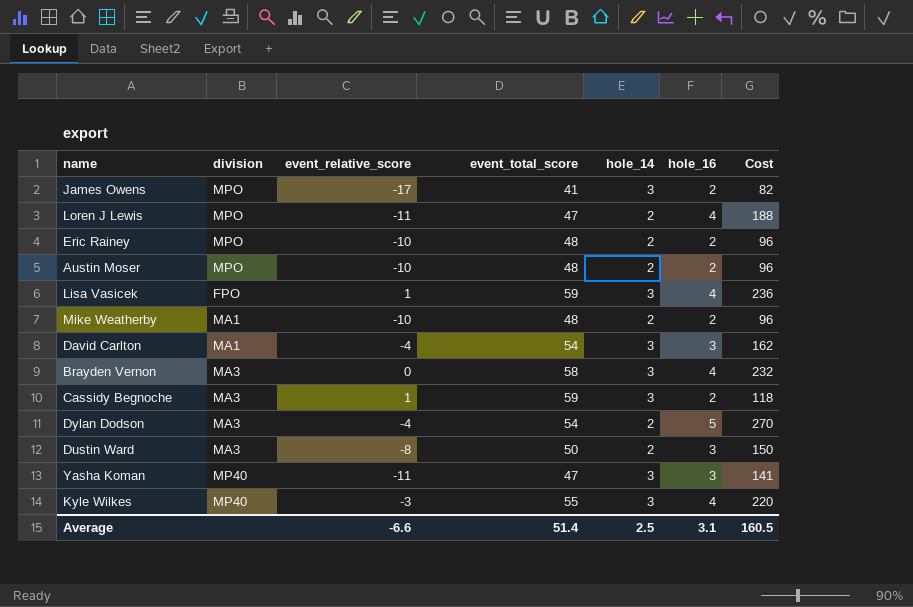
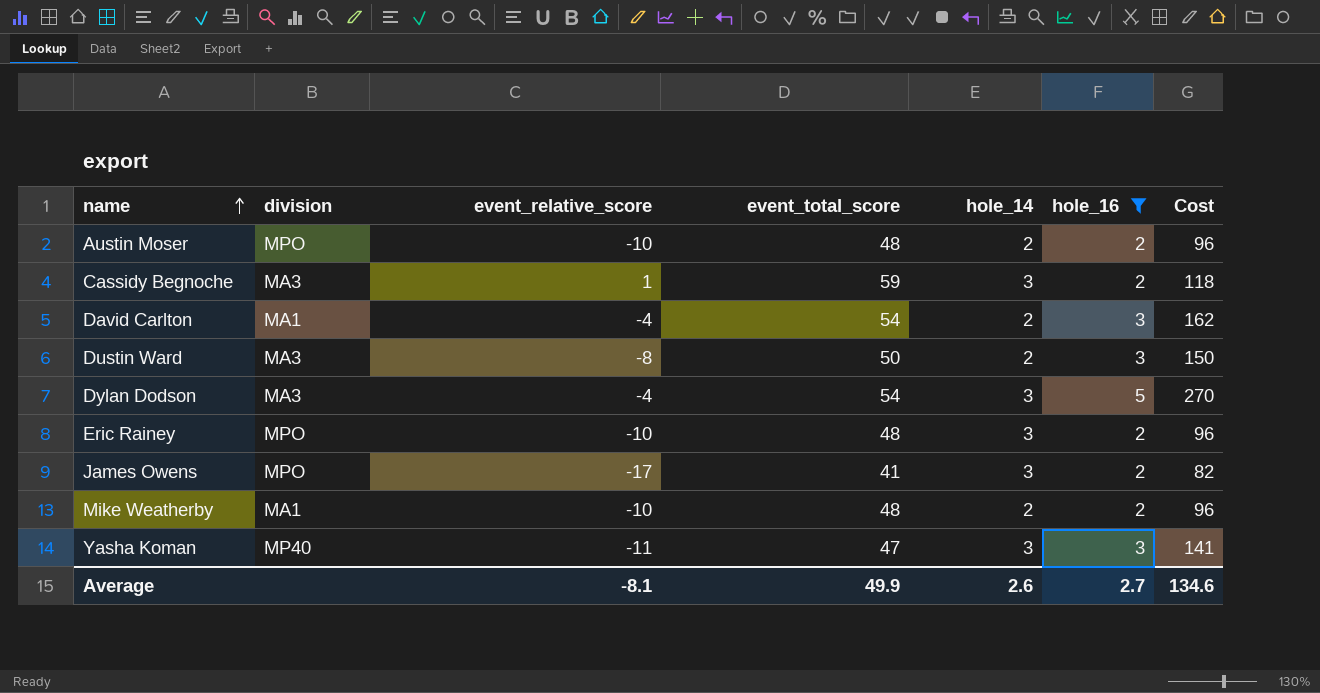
filter: none -> hole_16 != 4
row order: none -> name ascending
David Carlton | hole_14: 3 -> 2
Dylan Dodson | hole_14: 2 -> 3
Eric Rainey | hole_14: 2 -> 3
Average | event_relative_score: -6.6 -> -8.1
Average | event_total_score: 51.4 -> 49.9
Average | hole_14: 2.5 -> 2.6
Average | hole_16: 3.1 -> 2.7
Average | Cost: 160.5 -> 134.6

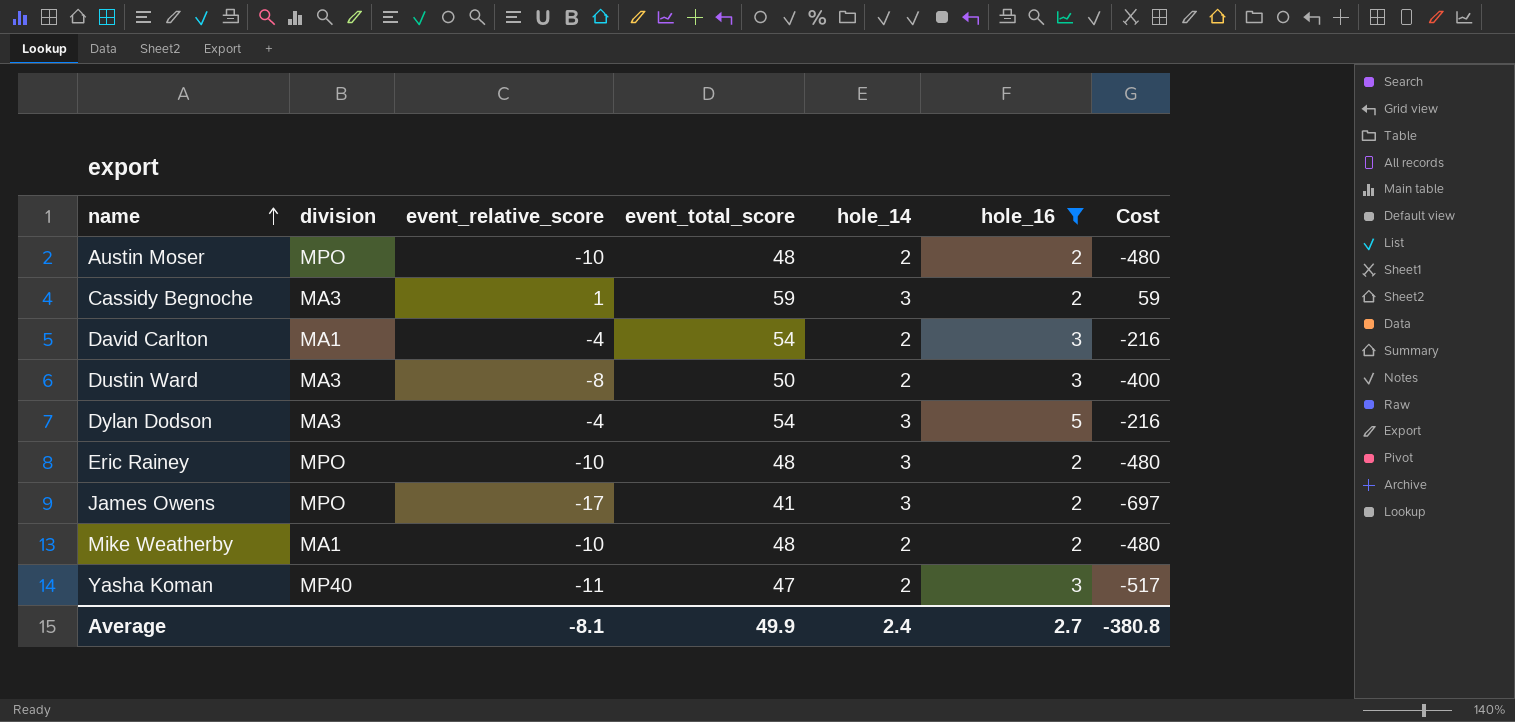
column Cost | formula: [event_total_score] * [hole_16] -> [event_relative_score] * [event_total_score]
Yasha Koman | hole_14: 3 -> 2
Average | hole_14: 2.6 -> 2.4
Average | Cost: 134.6 -> -380.8

